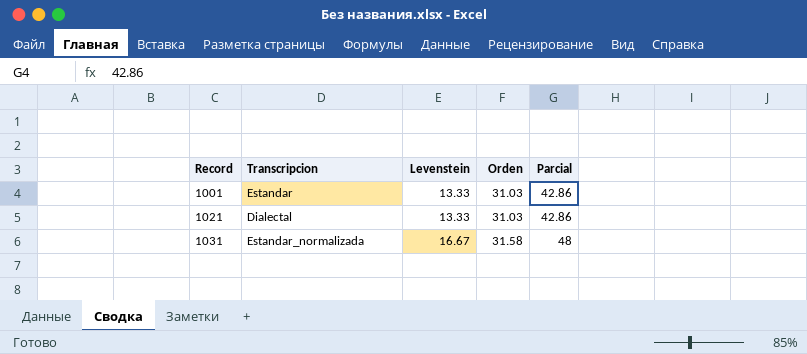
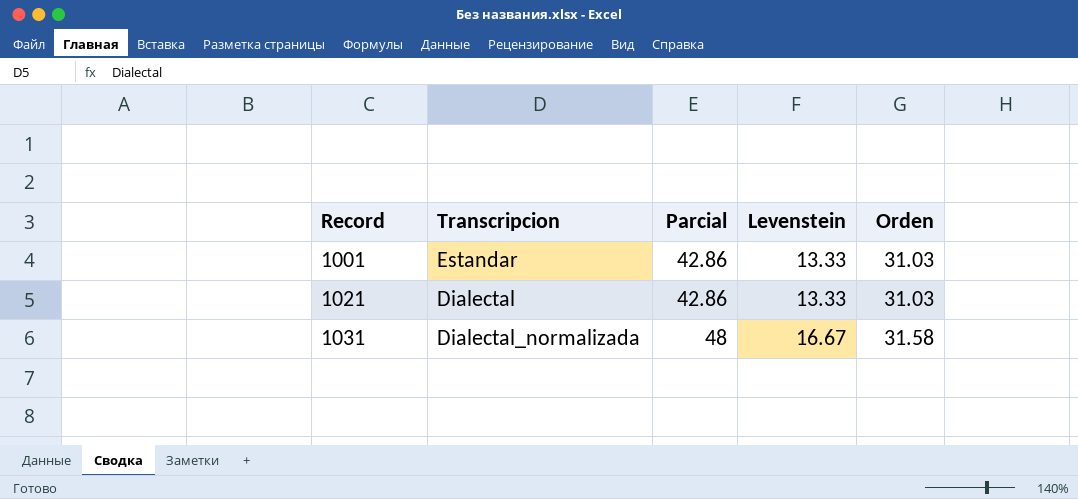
column Parcial | position: 5 -> 3
1031 | Transcripcion: Estandar_normalizada -> Dialectal_normalizada

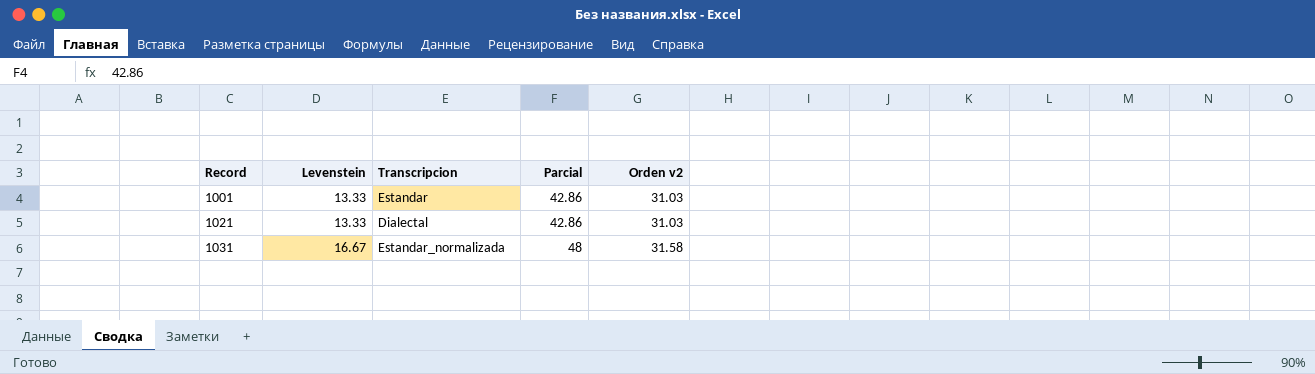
column Levenstein | position: 4 -> 2
column name: Orden -> Orden v2
1031 | Transcripcion: Dialectal_normalizada -> Estandar_normalizada

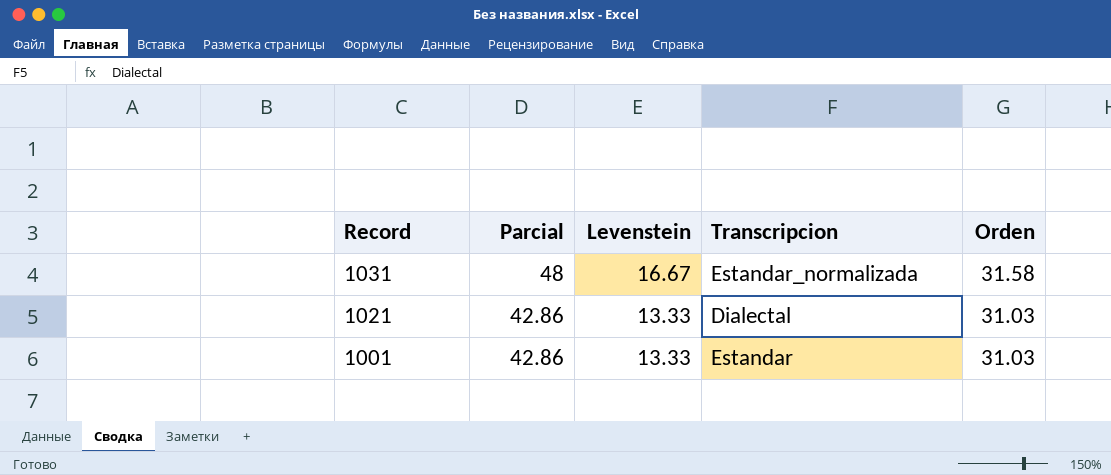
row order: Record ascending -> Record descending
column Parcial | position: 4 -> 2
column name: Orden v2 -> Orden

